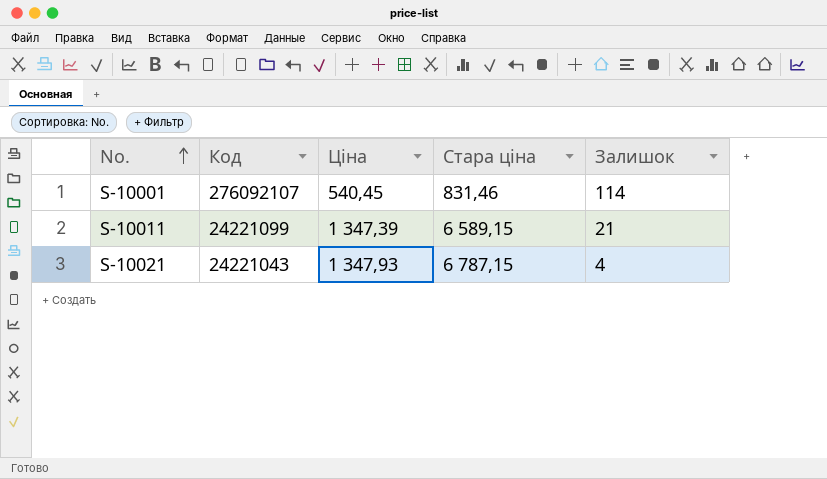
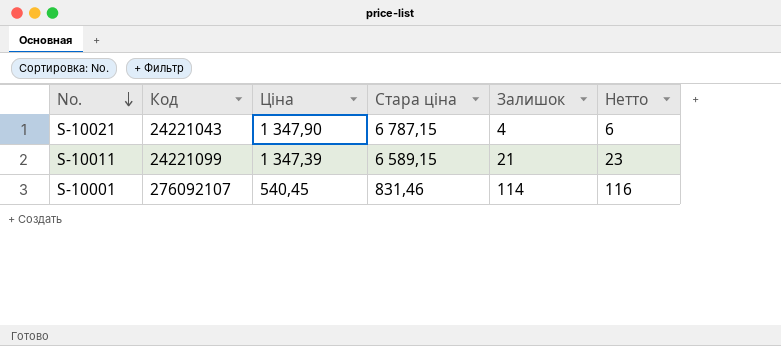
row order: No. ascending -> No. descending
column Нетто | formula: none -> [Залишок] + 2
S-10021 | Ціна: 1 347,93 -> 1 347,90

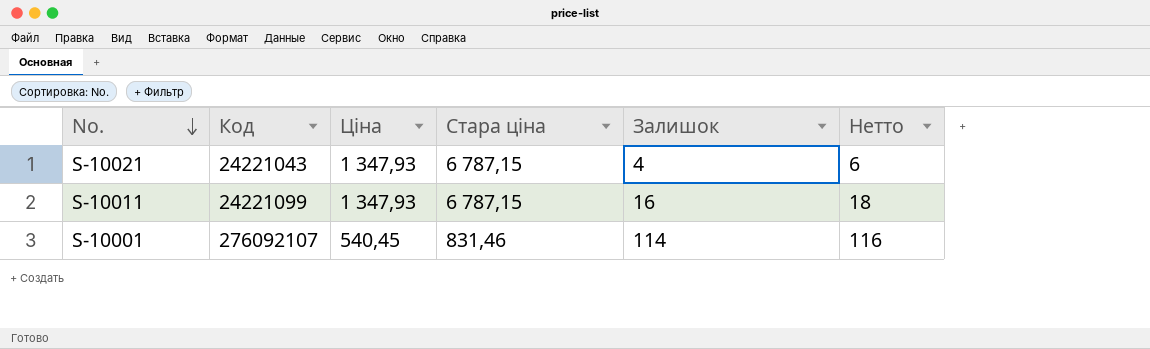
S-10021 | Ціна: 1 347,90 -> 1 347,93
S-10011 | Ціна: 1 347,39 -> 1 347,93
S-10011 | Стара ціна: 6 589,15 -> 6 787,15
S-10011 | Залишок: 21 -> 16
S-10011 | Нетто: 23 -> 18

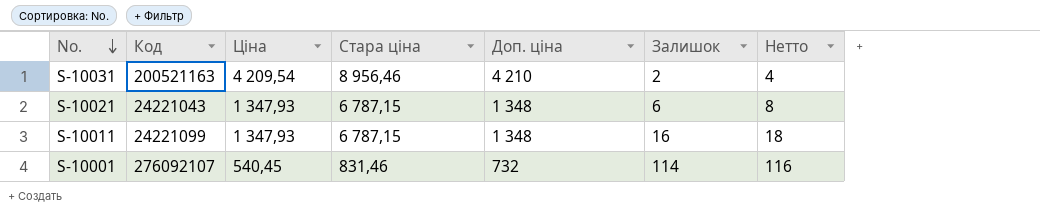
column Доп. ціна | position: none -> 5
row S-10031: none -> 200521163 | 4 209,54 | 8 956,46 | 4 210 | 2 | 4
S-10021 | Залишок: 4 -> 6
S-10021 | Нетто: 6 -> 8

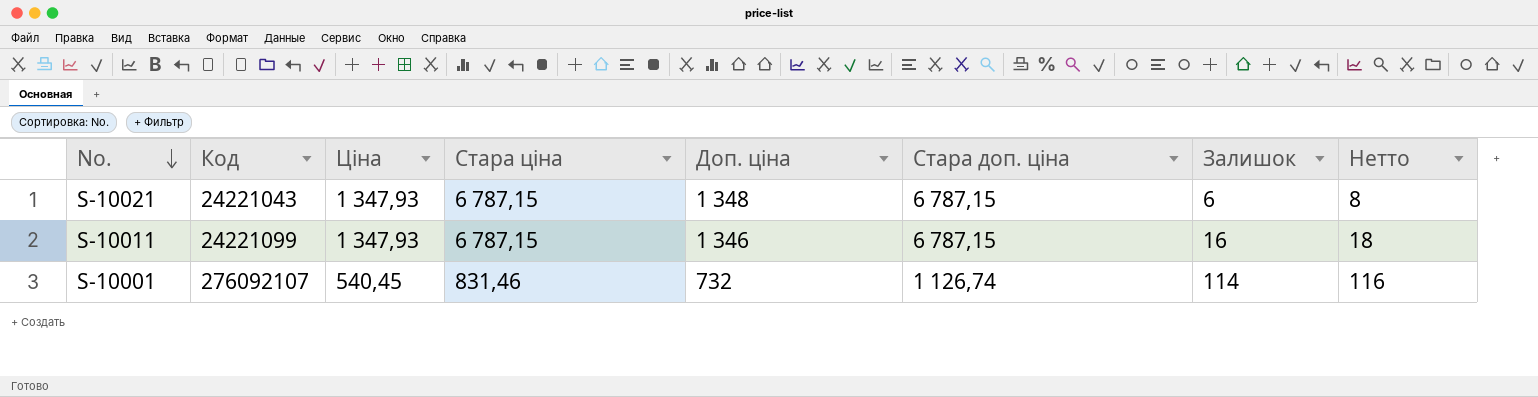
column Стара доп. ціна | position: none -> 6
row S-10031: 200521163 | 4 209,54 | 8 956,46 | 4 210 | 2 | 4 -> none
S-10011 | Доп. ціна: 1 348 -> 1 346

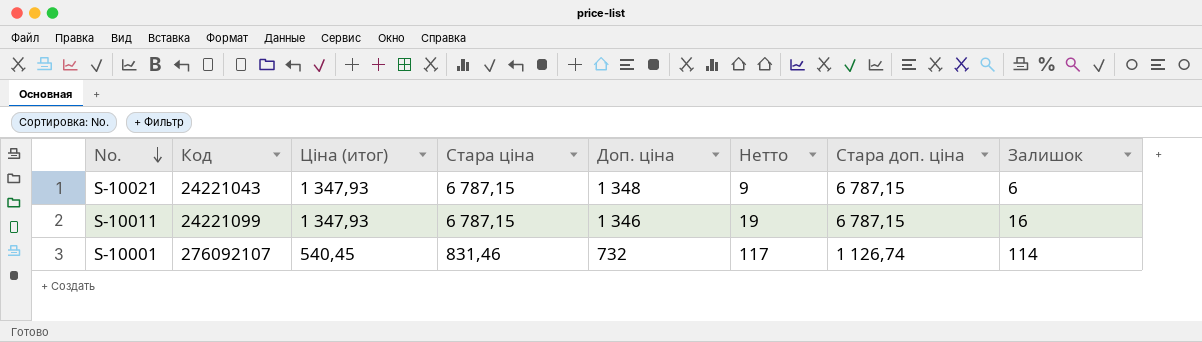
column name: Ціна -> Ціна (итог)
column Нетто | formula: [Залишок] + 2 -> [Залишок] + 3
column Нетто | position: 8 -> 6

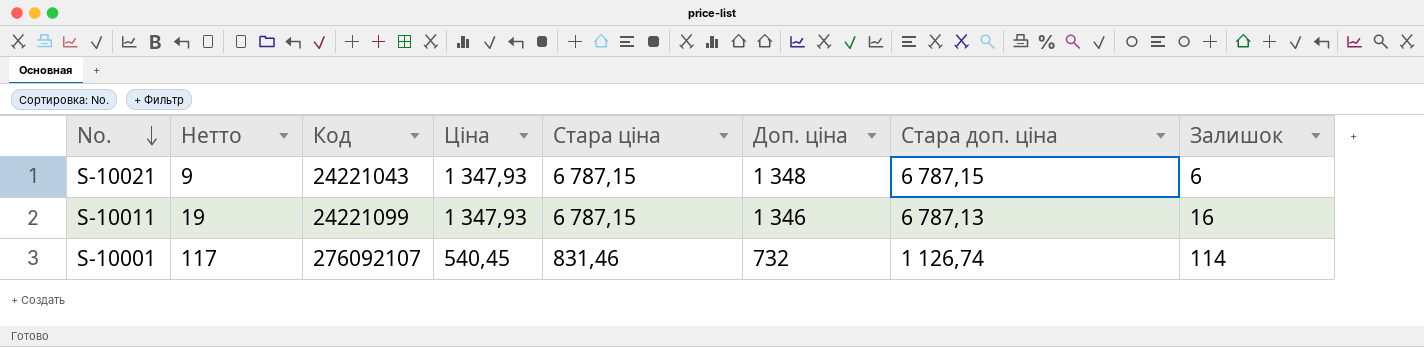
column Нетто | position: 6 -> 2
column name: Ціна (итог) -> Ціна
S-10011 | Стара доп. ціна: 6 787,15 -> 6 787,13

